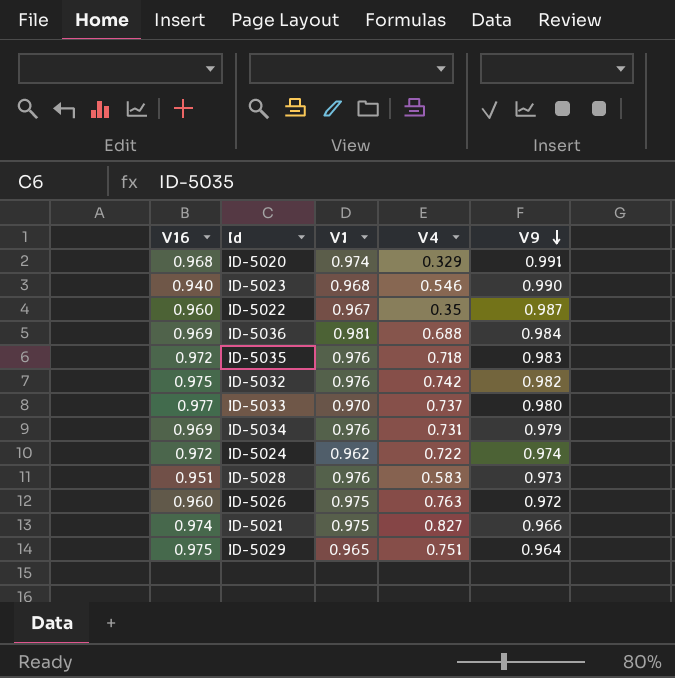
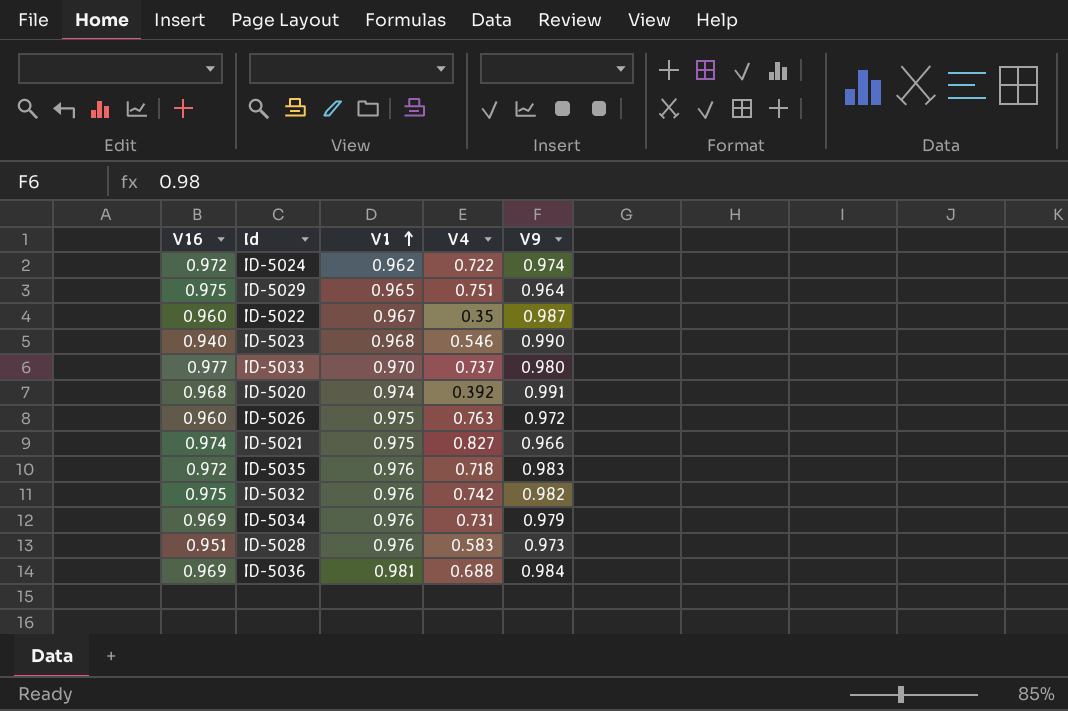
row order: V9 descending -> V1 ascending
ID-5020 | V4: 0.329 -> 0.392

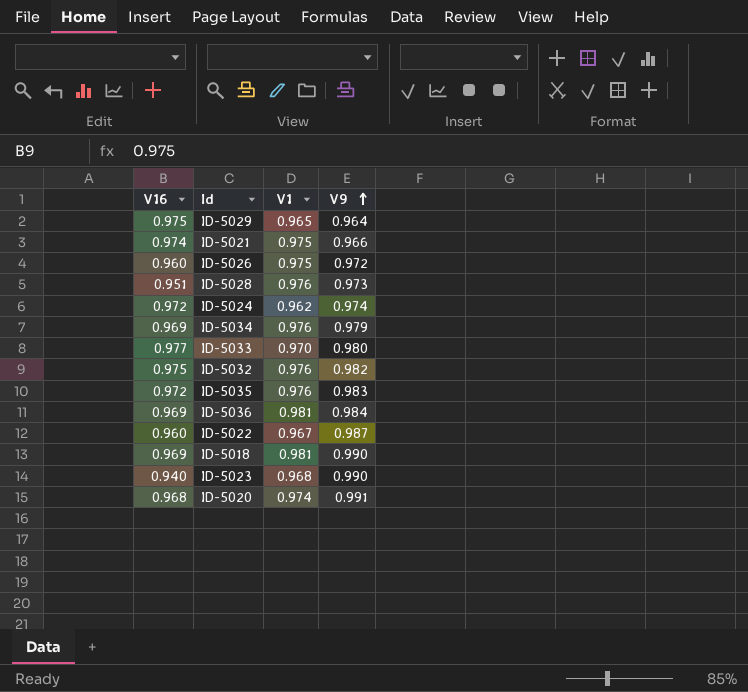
row order: V1 ascending -> V9 ascending
column V4 | position: 4 -> none
row ID-5018: none -> 0.969 | 0.981 | 0.990

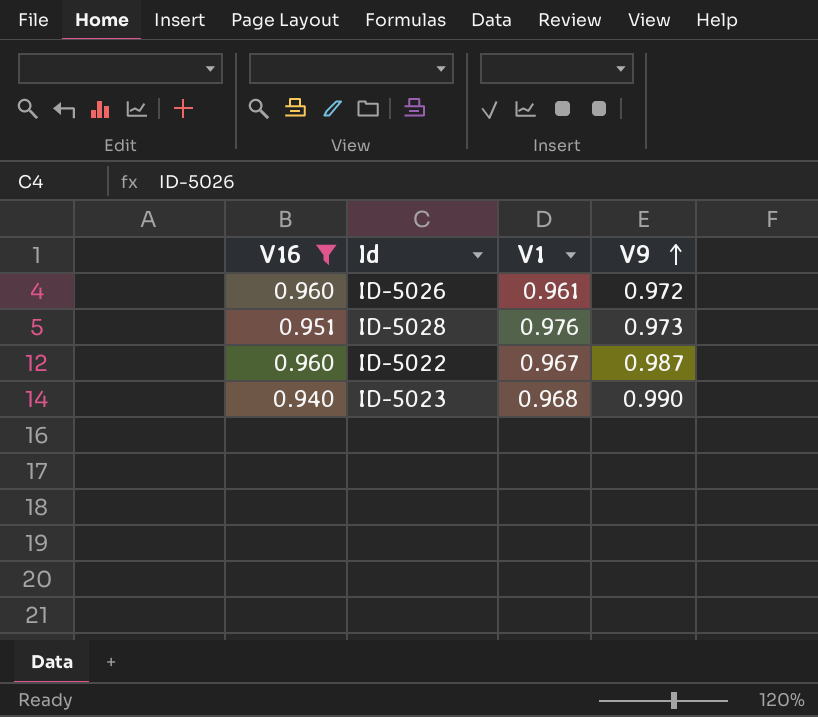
filter: none -> V16 <= 0.960
ID-5026 | V1: 0.975 -> 0.961

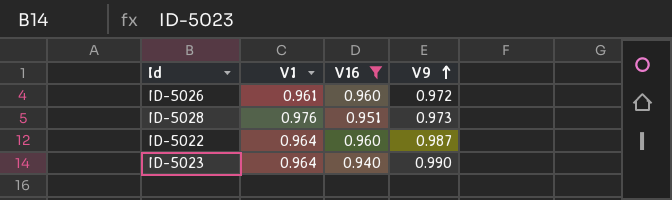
column V16 | position: 1 -> 3
ID-5022 | V1: 0.967 -> 0.964
ID-5023 | V1: 0.968 -> 0.964

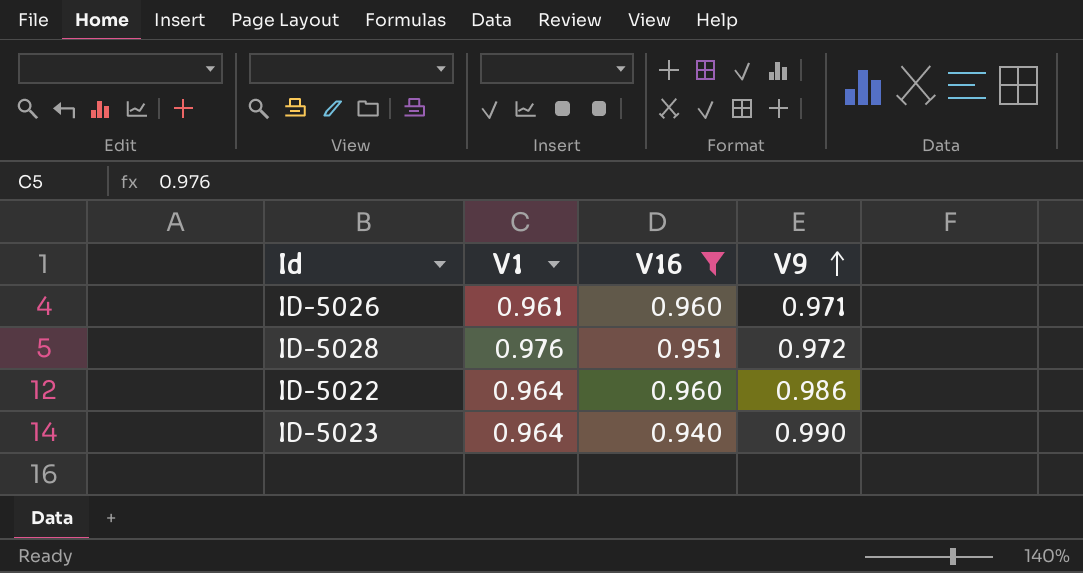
ID-5026 | V9: 0.972 -> 0.971
ID-5028 | V9: 0.973 -> 0.972
ID-5022 | V9: 0.987 -> 0.986

